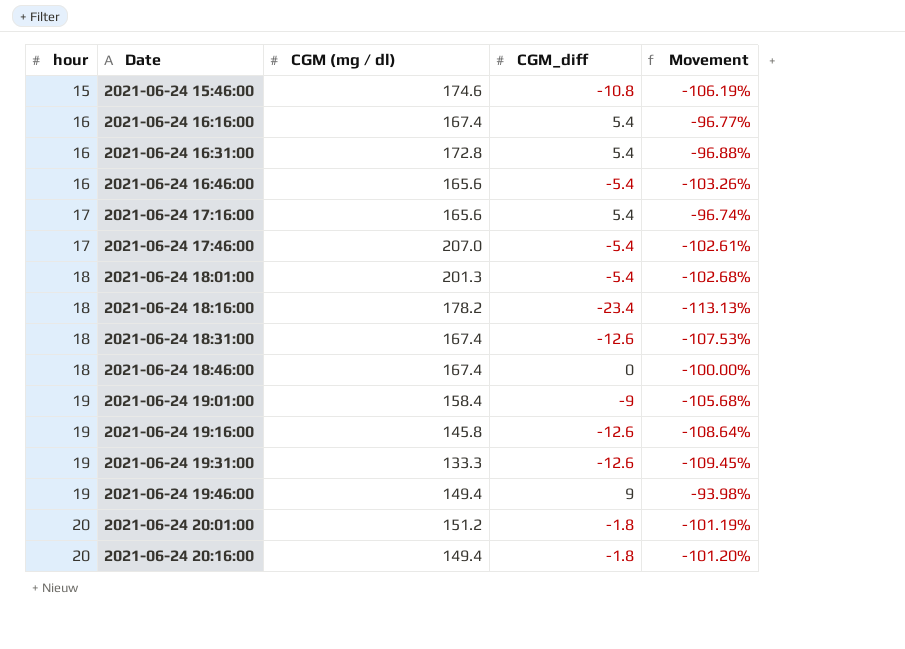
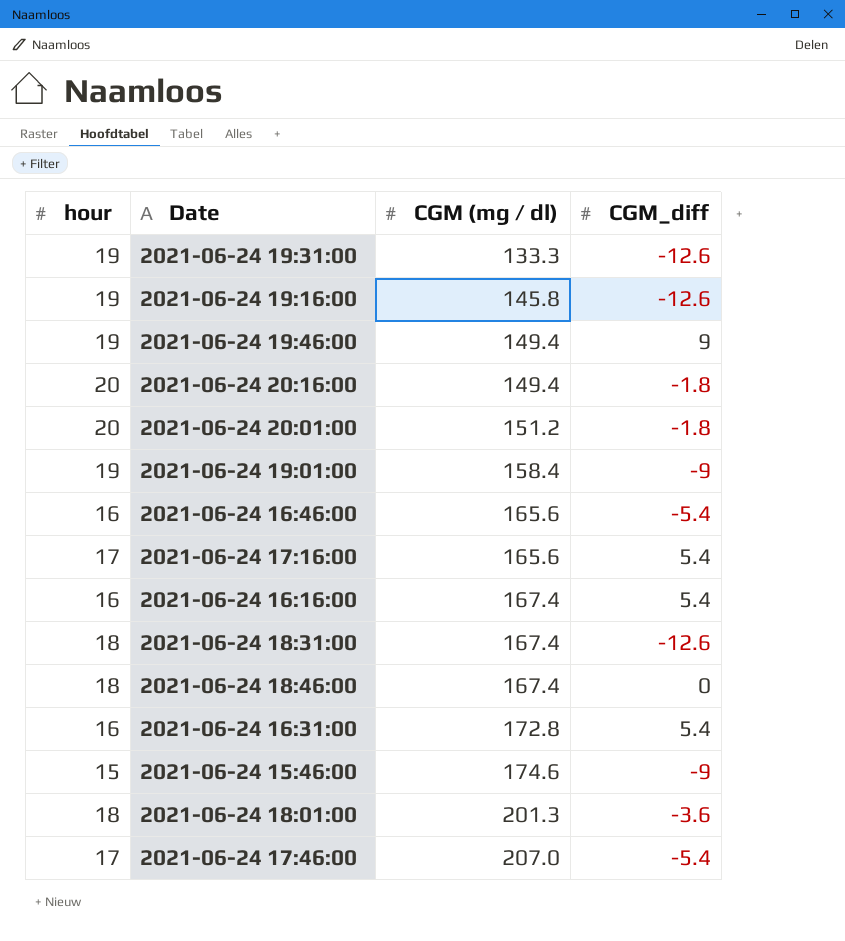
row order: hour ascending -> CGM (mg / dl) ascending
column Movement | formula: ([CGM_diff] - [CGM (mg / dl)]) / [CGM (mg / dl)] -> none
row 2021-06-24 18:16:00: 18 | 178.2 | -23.4 | -113.13% -> none
2021-06-24 15:46:00 | CGM_diff: -10.8 -> -9
2021-06-24 18:01:00 | CGM_diff: -5.4 -> -3.6

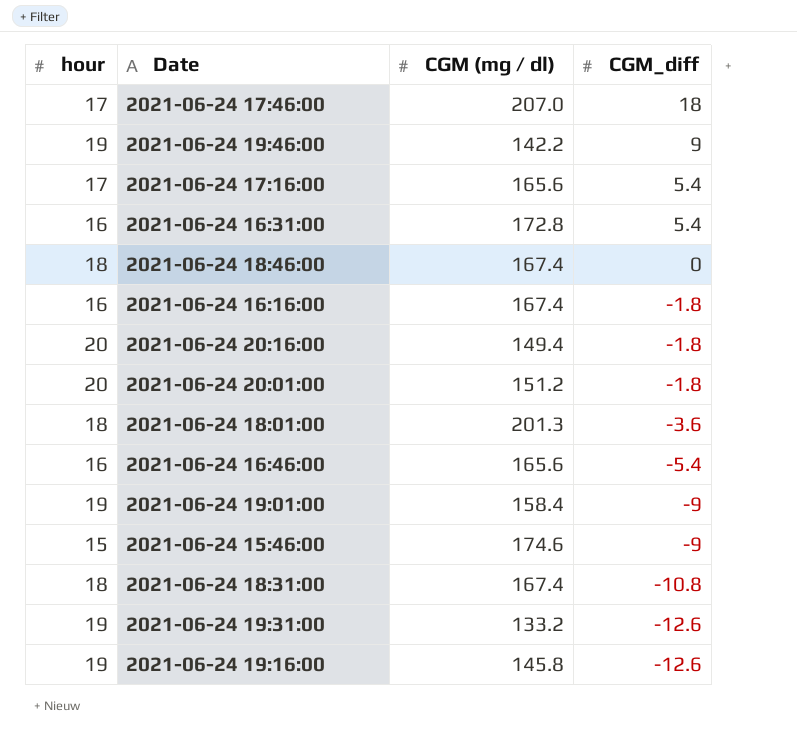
row order: CGM (mg / dl) ascending -> CGM_diff descending
2021-06-24 17:46:00 | CGM_diff: -5.4 -> 18
2021-06-24 19:46:00 | CGM (mg / dl): 149.4 -> 142.2
2021-06-24 16:16:00 | CGM_diff: 5.4 -> -1.8
2021-06-24 18:31:00 | CGM_diff: -12.6 -> -10.8
2021-06-24 19:31:00 | CGM (mg / dl): 133.3 -> 133.2

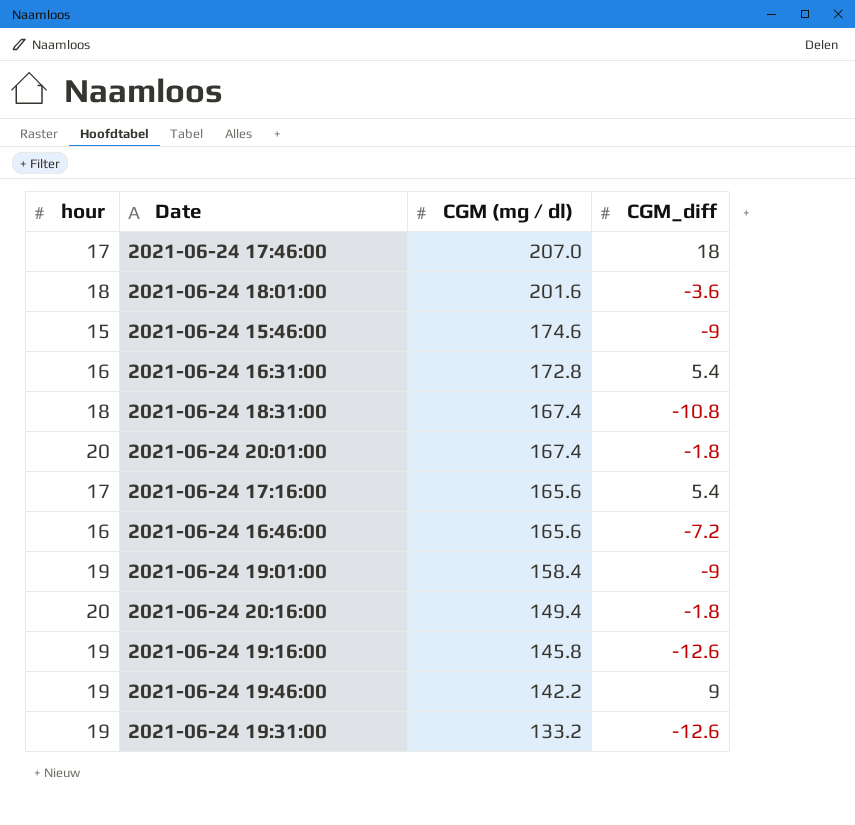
row order: CGM_diff descending -> CGM (mg / dl) descending
row 2021-06-24 18:46:00: 18 | 167.4 | 0 -> none
row 2021-06-24 16:16:00: 16 | 167.4 | -1.8 -> none
2021-06-24 18:01:00 | CGM (mg / dl): 201.3 -> 201.6
2021-06-24 20:01:00 | CGM (mg / dl): 151.2 -> 167.4
2021-06-24 16:46:00 | CGM_diff: -5.4 -> -7.2

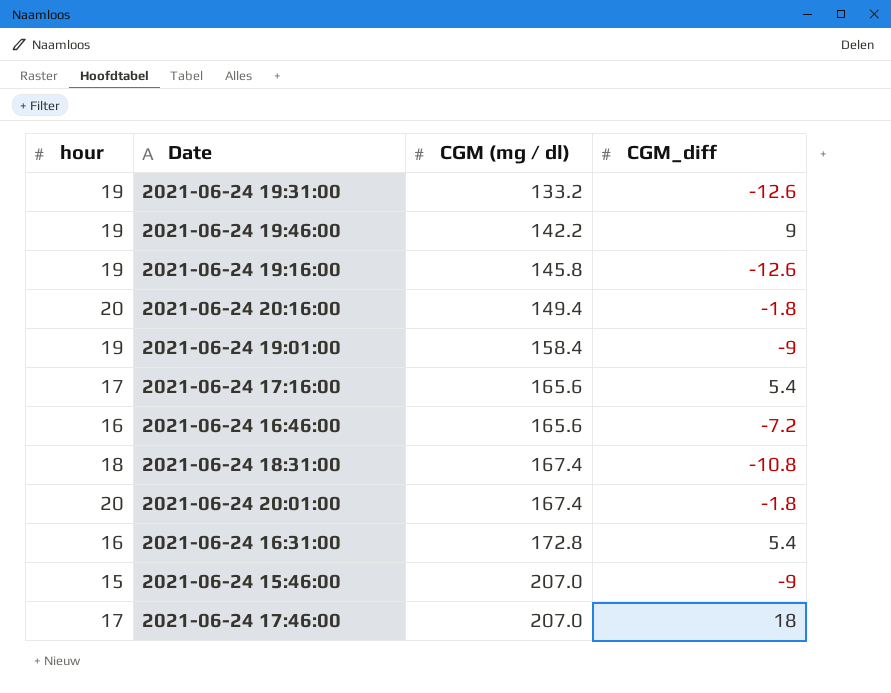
row order: CGM (mg / dl) descending -> CGM (mg / dl) ascending
row 2021-06-24 18:01:00: 18 | 201.6 | -3.6 -> none
2021-06-24 15:46:00 | CGM (mg / dl): 174.6 -> 207.0

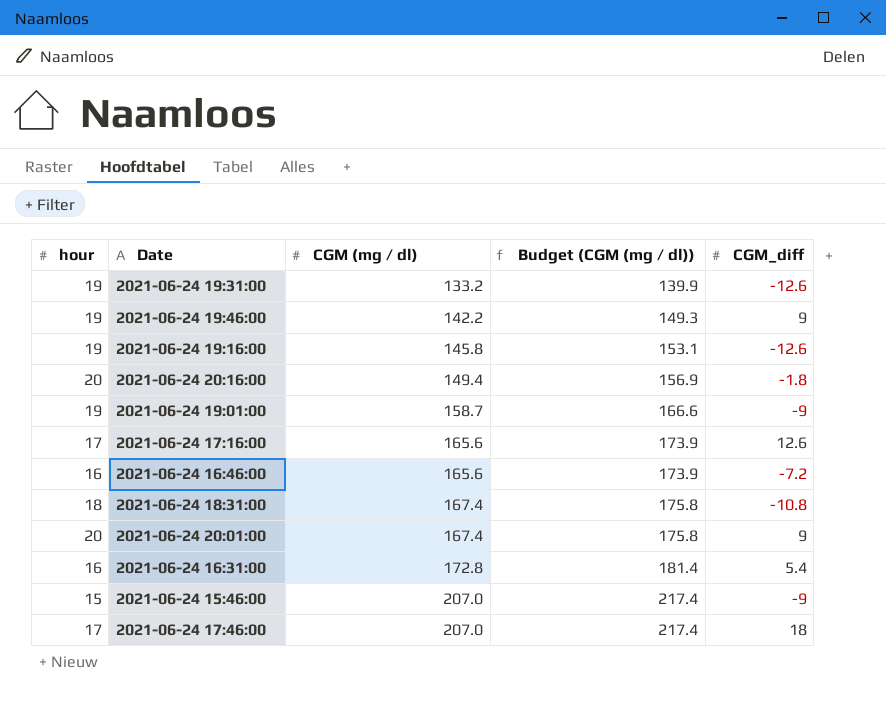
column Budget (CGM (mg / dl)) | formula: none -> [CGM (mg / dl)] * 1.05
2021-06-24 19:01:00 | CGM (mg / dl): 158.4 -> 158.7
2021-06-24 17:16:00 | CGM_diff: 5.4 -> 12.6
2021-06-24 20:01:00 | CGM_diff: -1.8 -> 9

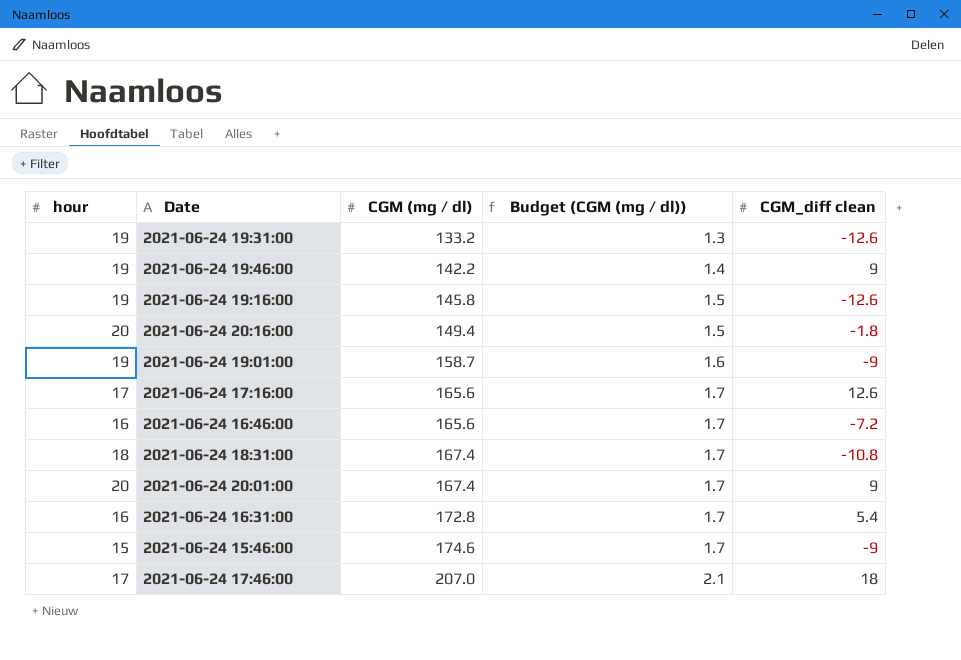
column Budget (CGM (mg / dl)) | formula: [CGM (mg / dl)] * 1.05 -> [CGM (mg / dl)] * 0.01
column name: CGM_diff -> CGM_diff clean
2021-06-24 15:46:00 | CGM (mg / dl): 207.0 -> 174.6

